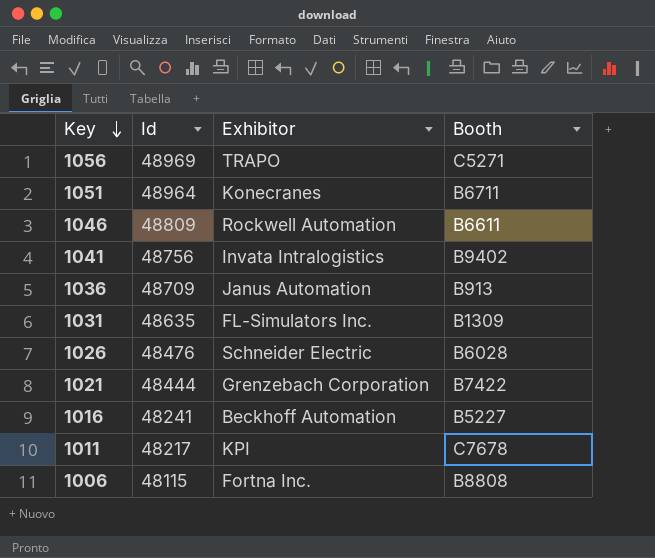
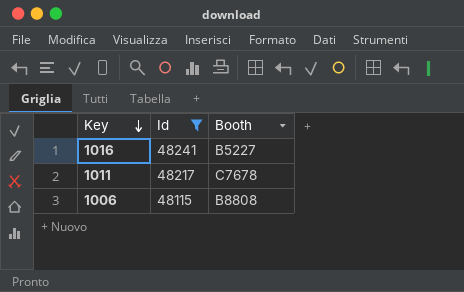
filter: none -> Id <= 48241
column Exhibitor | position: 3 -> none

